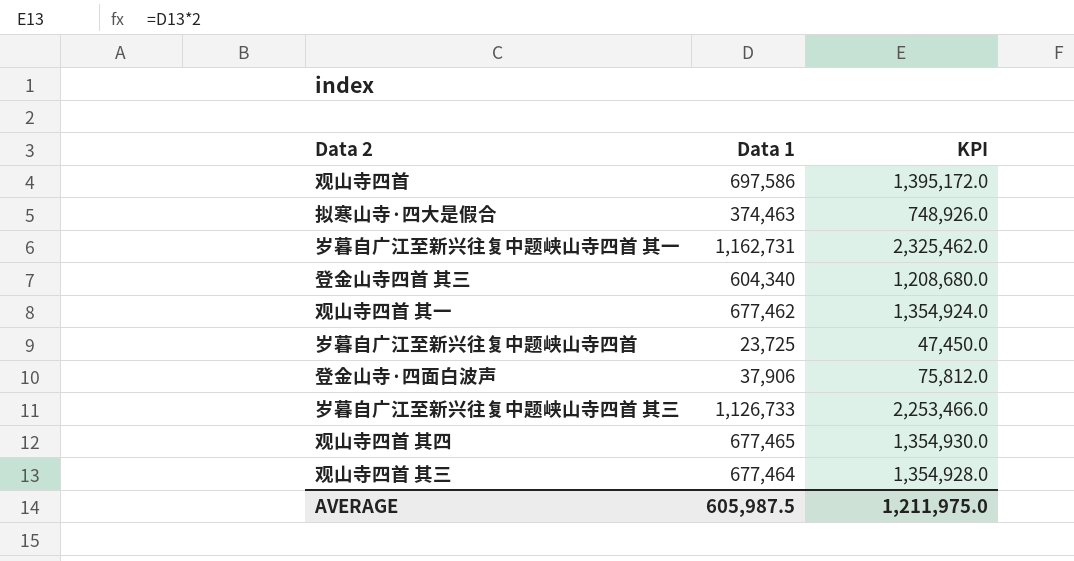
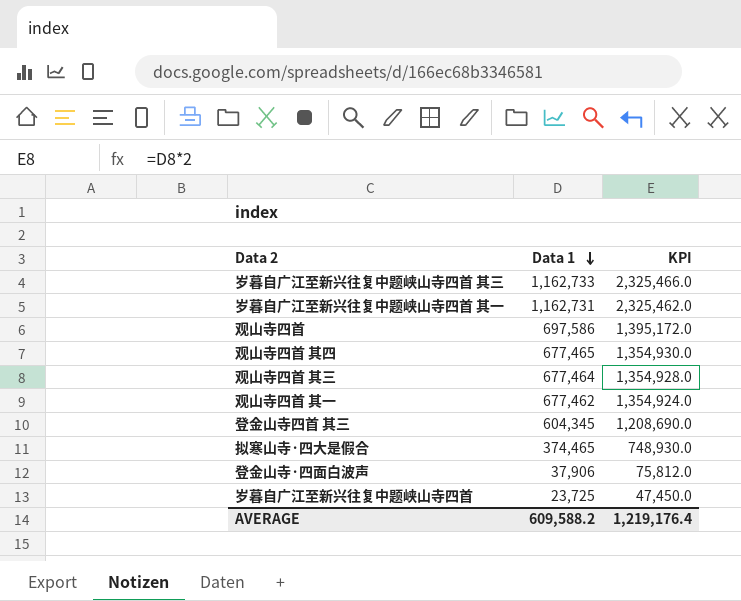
row order: none -> Data 1 descending
岁暮自广江至新兴往复中题峡山寺四首 其三 | Data 1: 1,126,733 -> 1,162,733
岁暮自广江至新兴往复中题峡山寺四首 其三 | KPI: 2,253,466.0 -> 2,325,466.0
登金山寺四首 其三 | Data 1: 604,340 -> 604,345
登金山寺四首 其三 | KPI: 1,208,680.0 -> 1,208,690.0
拟寒山寺·四大是假合 | Data 1: 374,463 -> 374,465
拟寒山寺·四大是假合 | KPI: 748,926.0 -> 748,930.0
AVERAGE | Data 1: 605,987.5 -> 609,588.2
AVERAGE | KPI: 1,211,975.0 -> 1,219,176.4

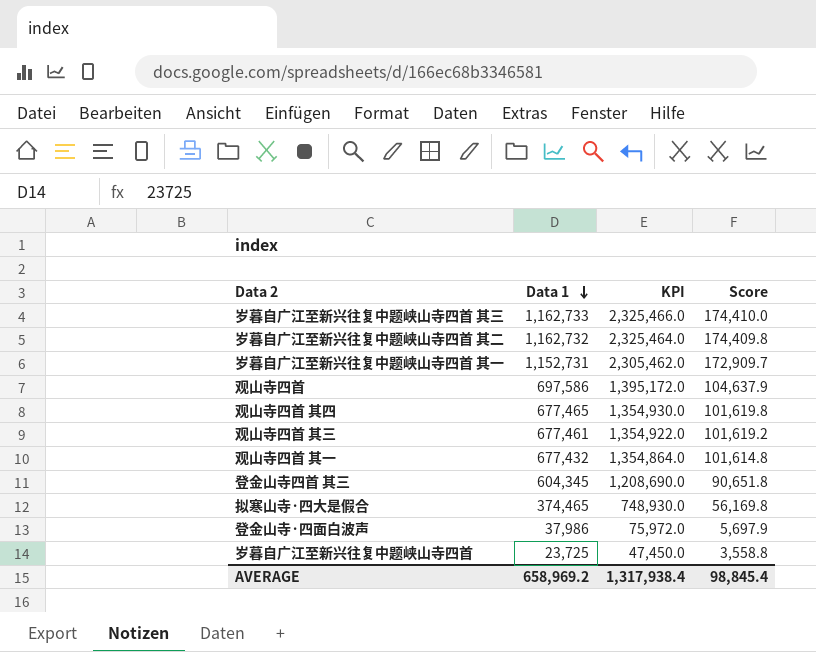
column Score | formula: none -> [Data 1] * 0.15
row 岁暮自广江至新兴往复中题峡山寺四首 其二: none -> 1,162,732 | 2,325,464.0 | 174,409.8
岁暮自广江至新兴往复中题峡山寺四首 其一 | Data 1: 1,162,731 -> 1,152,731
岁暮自广江至新兴往复中题峡山寺四首 其一 | KPI: 2,325,462.0 -> 2,305,462.0
观山寺四首 其三 | Data 1: 677,464 -> 677,461
观山寺四首 其三 | KPI: 1,354,928.0 -> 1,354,922.0
观山寺四首 其一 | Data 1: 677,462 -> 677,432
观山寺四首 其一 | KPI: 1,354,924.0 -> 1,354,864.0
登金山寺·四面白波声 | Data 1: 37,906 -> 37,986
登金山寺·四面白波声 | KPI: 75,812.0 -> 75,972.0
AVERAGE | Data 1: 609,588.2 -> 658,969.2
AVERAGE | KPI: 1,219,176.4 -> 1,317,938.4

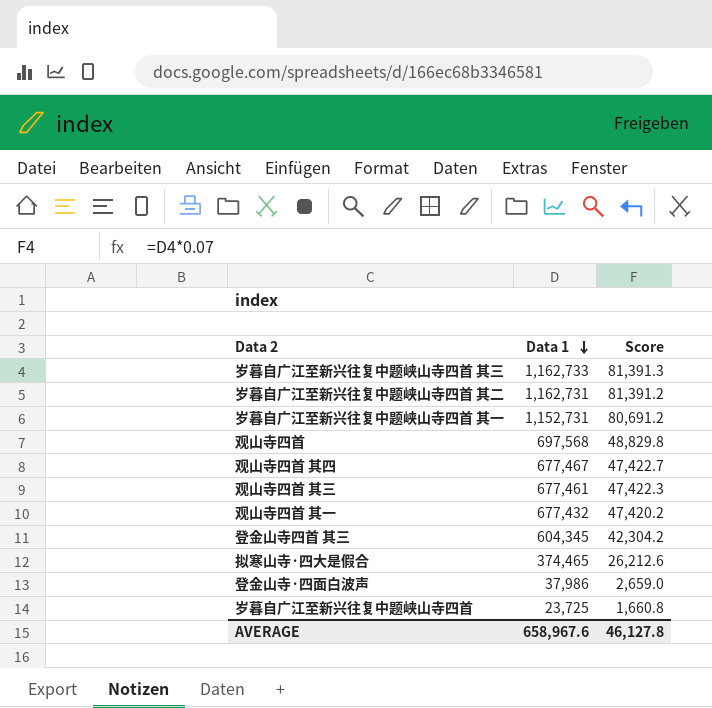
column KPI | formula: [Data 1] * 2 -> none
column Score | formula: [Data 1] * 0.15 -> [Data 1] * 0.07
岁暮自广江至新兴往复中题峡山寺四首 其二 | Data 1: 1,162,732 -> 1,162,731
观山寺四首 | Data 1: 697,586 -> 697,568
观山寺四首 其四 | Data 1: 677,465 -> 677,467
AVERAGE | Data 1: 658,969.2 -> 658,967.6
AVERAGE | Score: 98,845.4 -> 46,127.8

